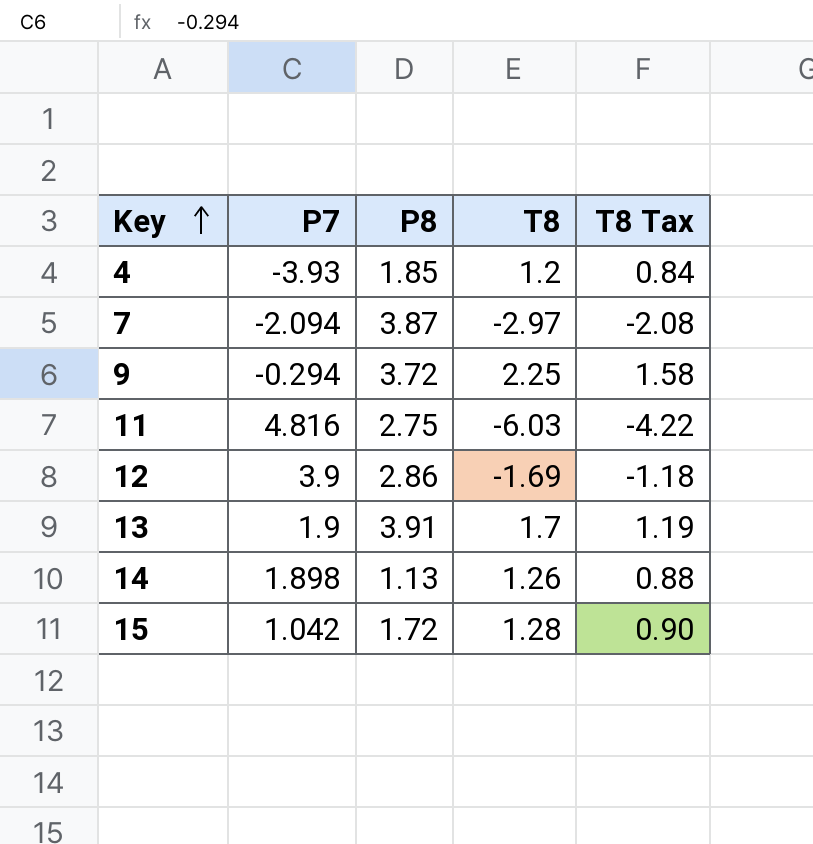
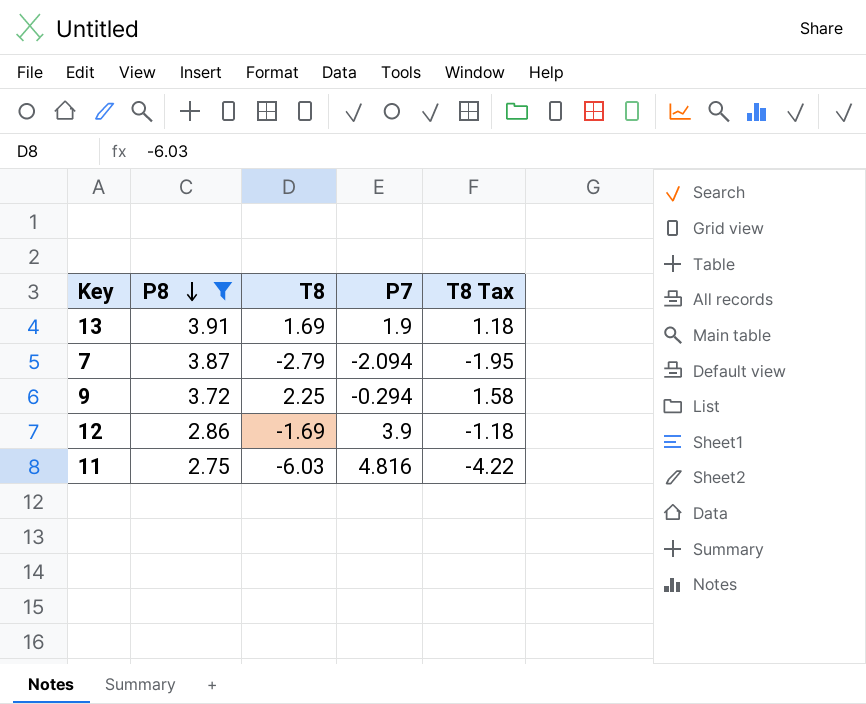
filter: none -> P8 >= 2.75
row order: Key ascending -> P8 descending
column P7 | position: 2 -> 4
13 | T8: 1.7 -> 1.69
13 | T8 Tax: 1.19 -> 1.18
7 | T8: -2.97 -> -2.79
7 | T8 Tax: -2.08 -> -1.95

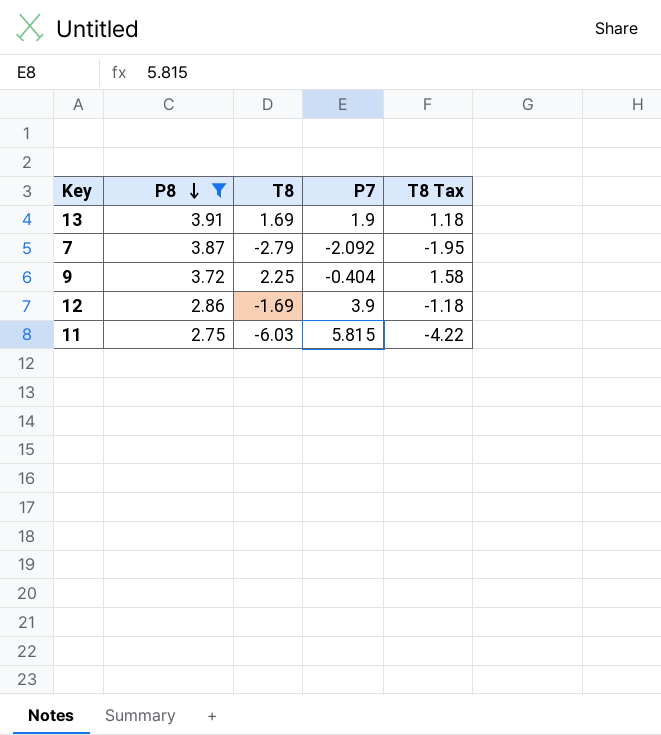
7 | P7: -2.094 -> -2.092
9 | P7: -0.294 -> -0.404
11 | P7: 4.816 -> 5.815

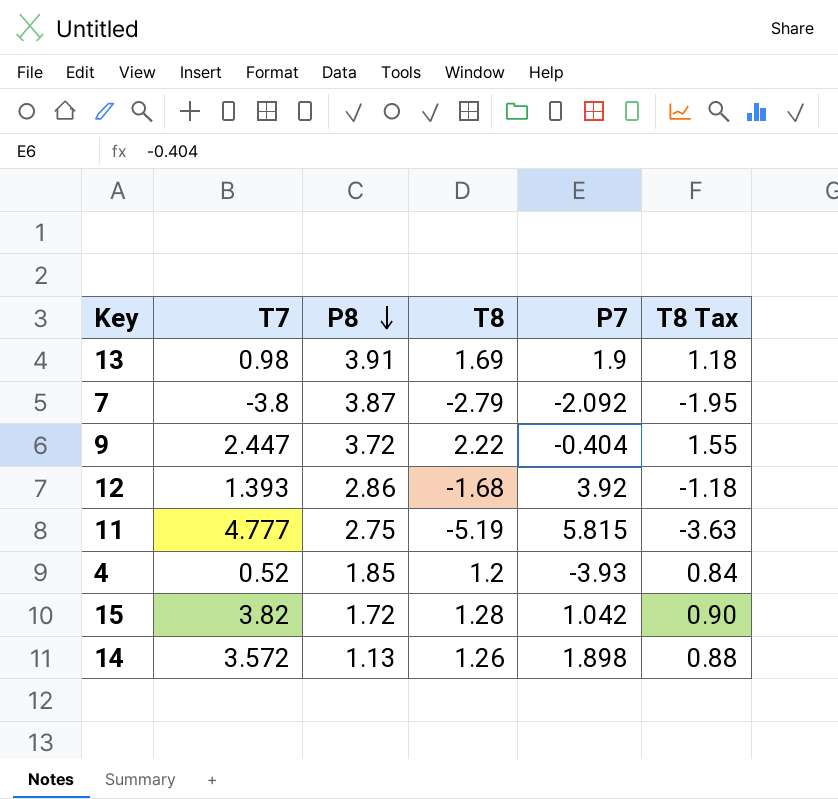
filter: P8 >= 2.75 -> none
column T7 | position: none -> 2
9 | T8: 2.25 -> 2.22
9 | T8 Tax: 1.58 -> 1.55
12 | T8: -1.69 -> -1.68
12 | P7: 3.9 -> 3.92
11 | T8: -6.03 -> -5.19
11 | T8 Tax: -4.22 -> -3.63

